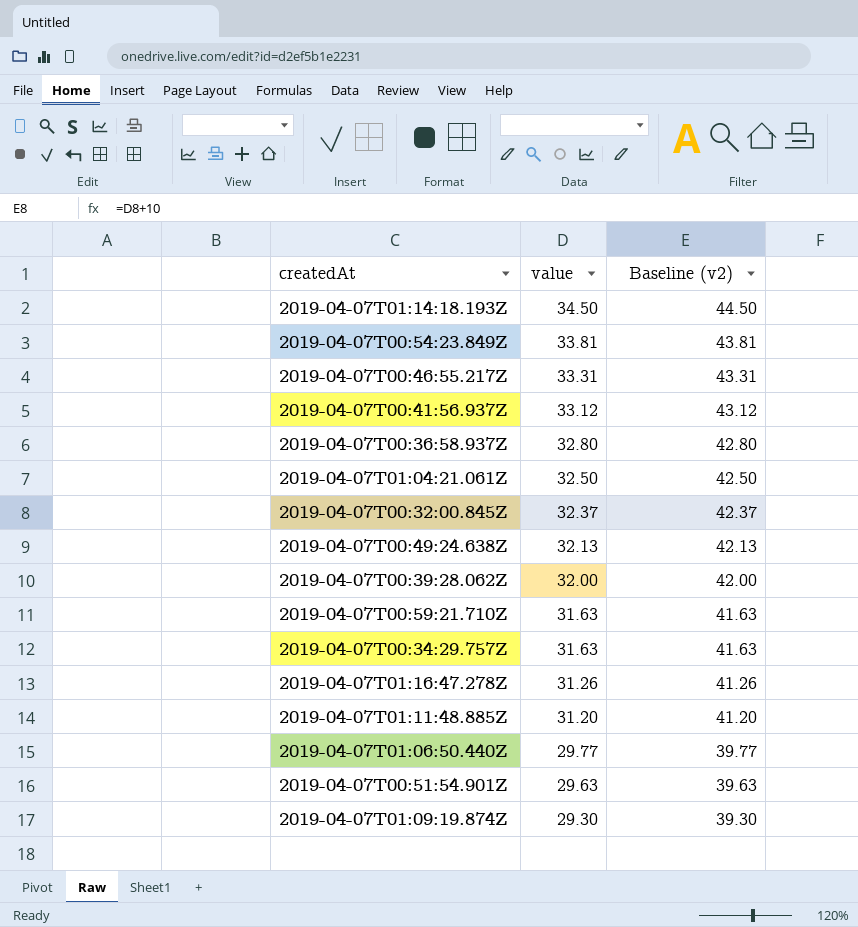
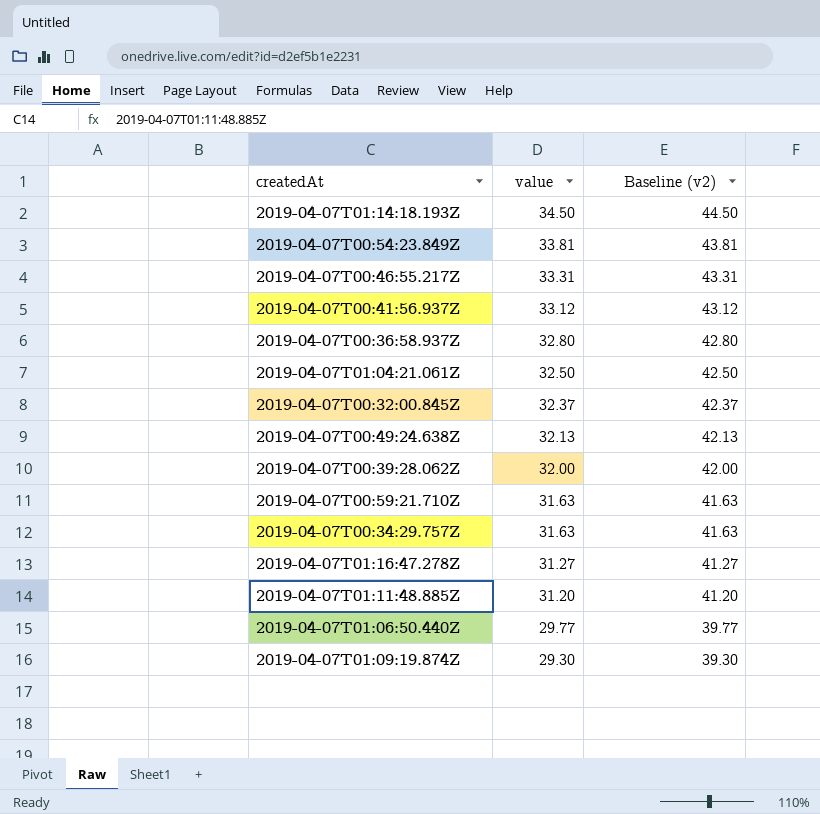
row 2019-04-07T00:51:54.901Z: 29.63 | 39.63 -> none
2019-04-07T01:16:47.278Z | value: 31.26 -> 31.27
2019-04-07T01:16:47.278Z | Baseline (v2): 41.26 -> 41.27

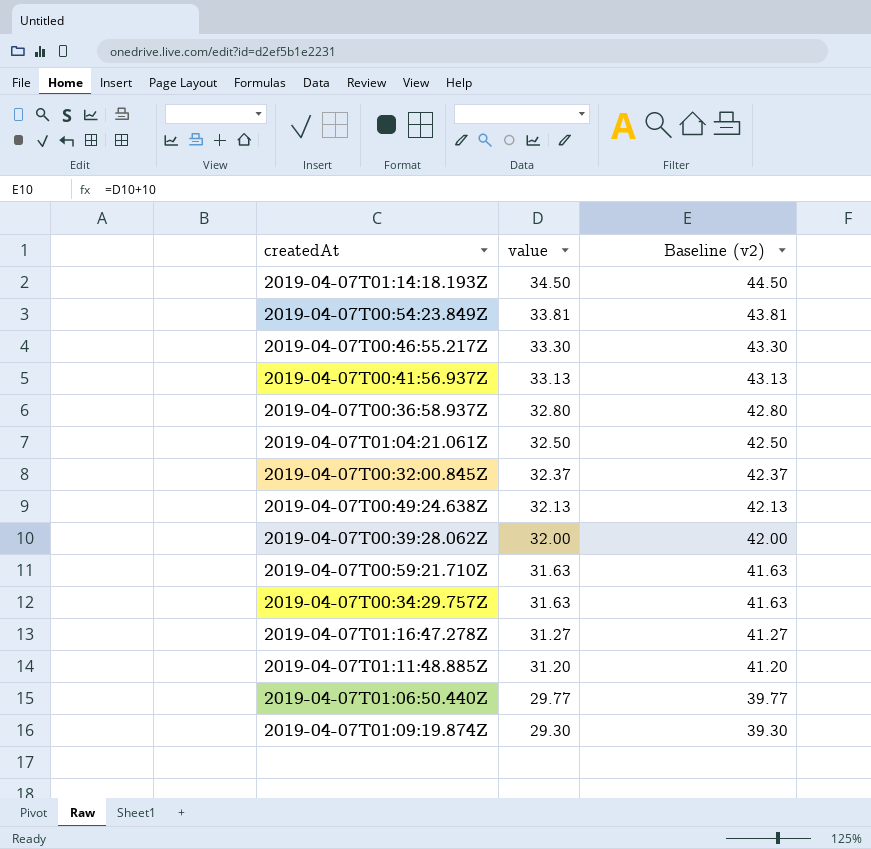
2019-04-07T00:46:55.217Z | value: 33.31 -> 33.30
2019-04-07T00:46:55.217Z | Baseline (v2): 43.31 -> 43.30
2019-04-07T00:41:56.937Z | value: 33.12 -> 33.13
2019-04-07T00:41:56.937Z | Baseline (v2): 43.12 -> 43.13

